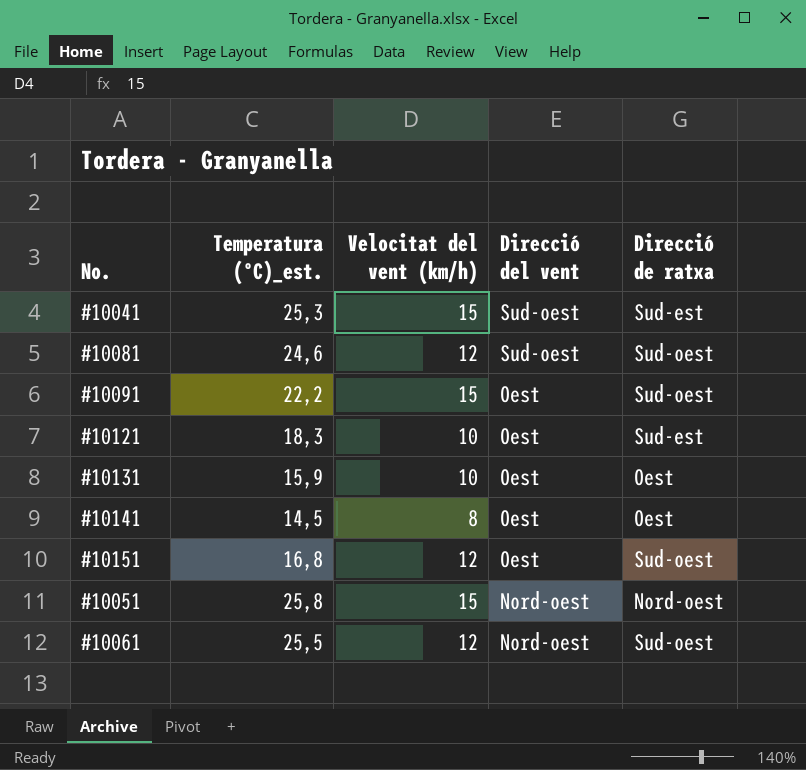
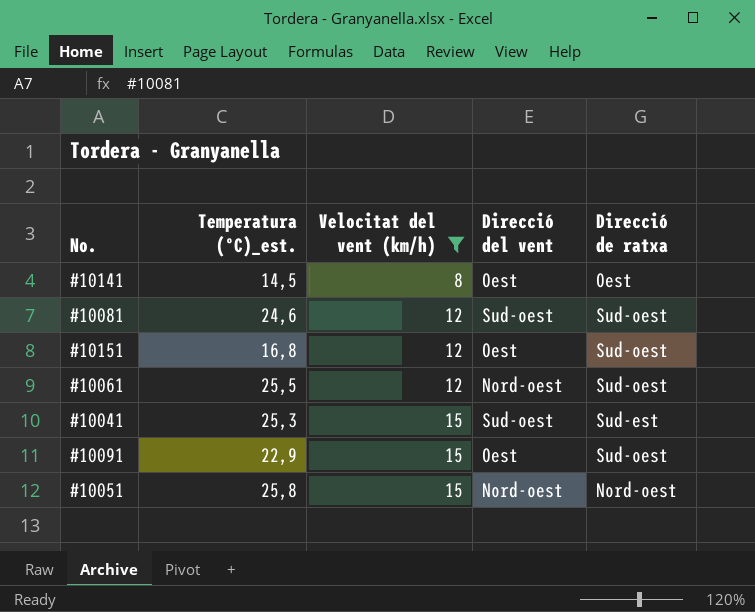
filter: none -> Velocitat del vent (km/h) != 10
row order: Direcció del vent descending -> Velocitat del vent (km/h) ascending
#10091 | Temperatura (ºC)_est.: 22,2 -> 22,9

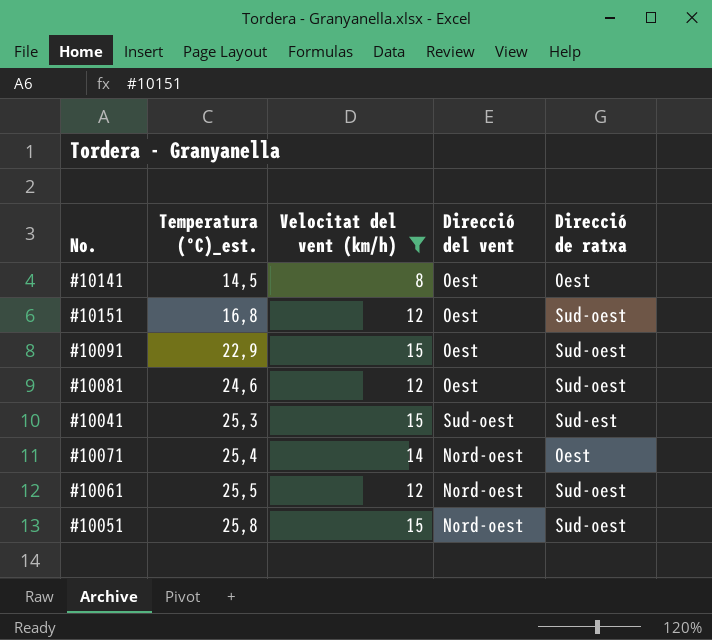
row order: Velocitat del vent (km/h) ascending -> Temperatura (ºC)_est. ascending
#10081 | Direcció del vent: Sud-oest -> Oest
row #10071: none -> 25,4 | 14 | Nord-oest | Oest
#10051 | Direcció de ratxa: Nord-oest -> Sud-oest

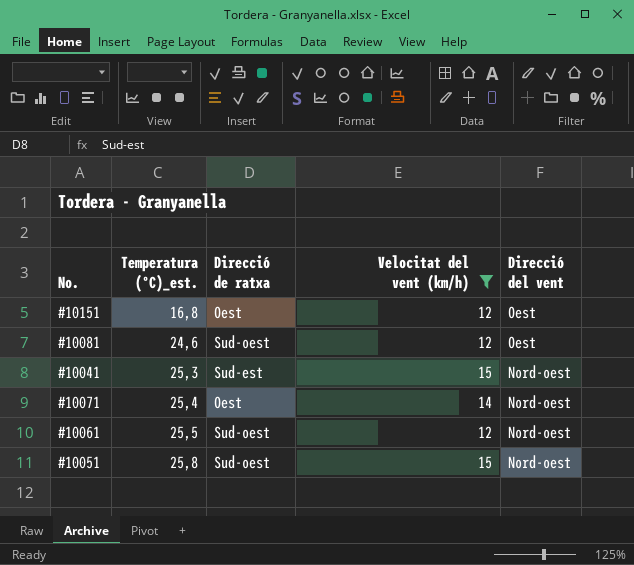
column Direcció de ratxa | position: 5 -> 3
row #10141: 14,5 | 8 | Oest | Oest -> none
row #10091: 22,9 | 15 | Oest | Sud-oest -> none
#10151 | Direcció de ratxa: Sud-oest -> Oest
#10041 | Direcció del vent: Sud-oest -> Nord-oest

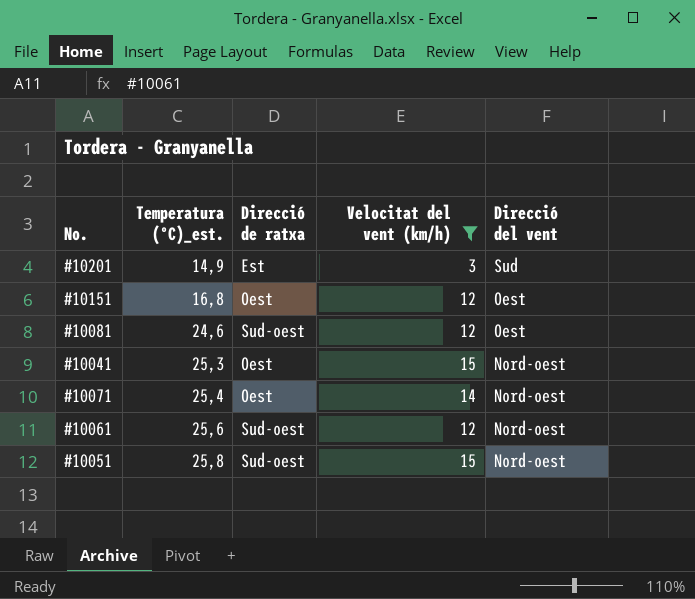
row #10201: none -> 14,9 | Est | 3 | Sud
#10041 | Direcció de ratxa: Sud-est -> Oest
#10061 | Temperatura (ºC)_est.: 25,5 -> 25,6

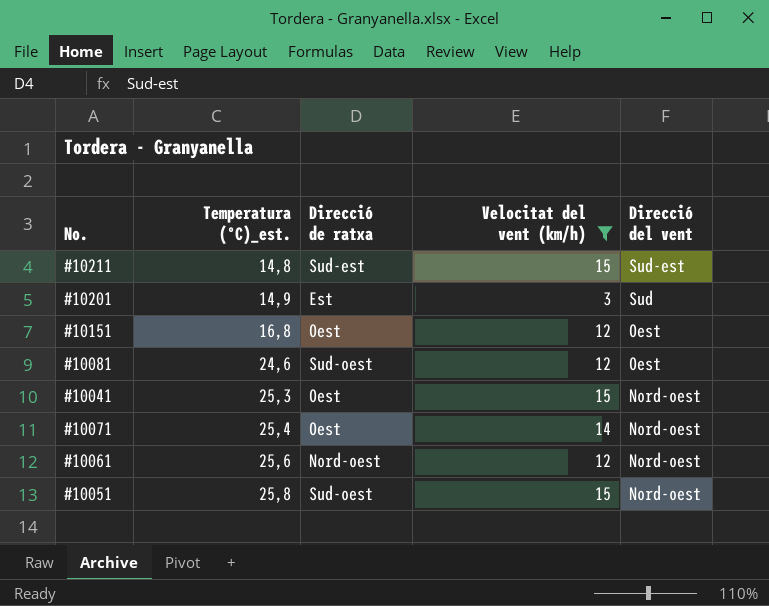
row #10211: none -> 14,8 | Sud-est | 15 | Sud-est
#10061 | Direcció de ratxa: Sud-oest -> Nord-oest

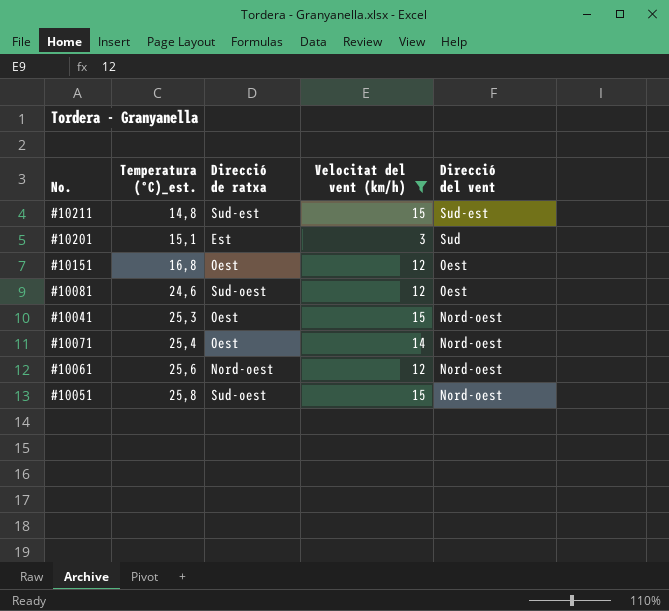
#10201 | Temperatura (ºC)_est.: 14,9 -> 15,1

